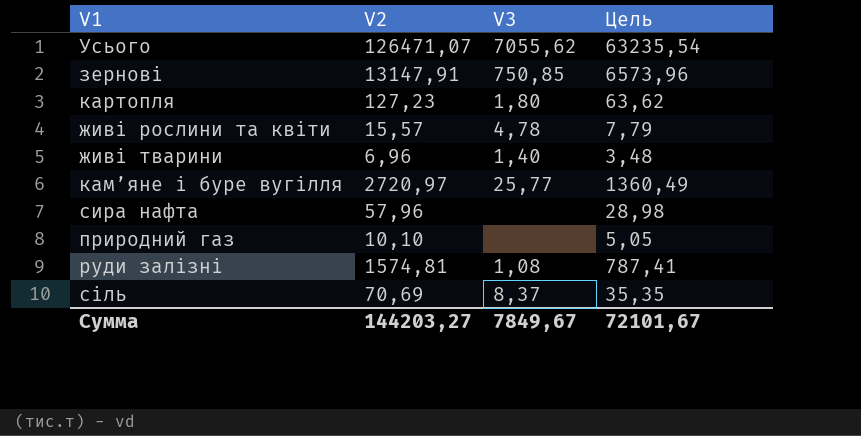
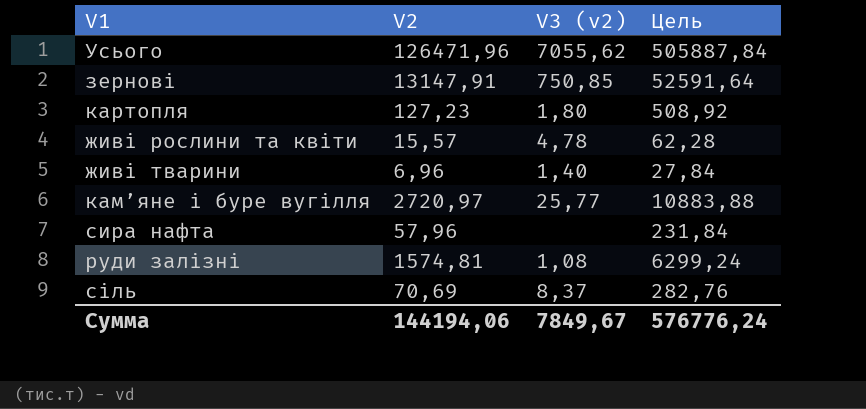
column name: V3 -> V3 (v2)
column Цель | formula: [V2] * 0,5 -> [V2] * 4
row природний газ: 10,10 | none | 5,05 -> none
Усього | V2: 126471,07 -> 126471,96
Сумма | V2: 144203,27 -> 144194,06
Сумма | Цель: 72101,67 -> 576776,24

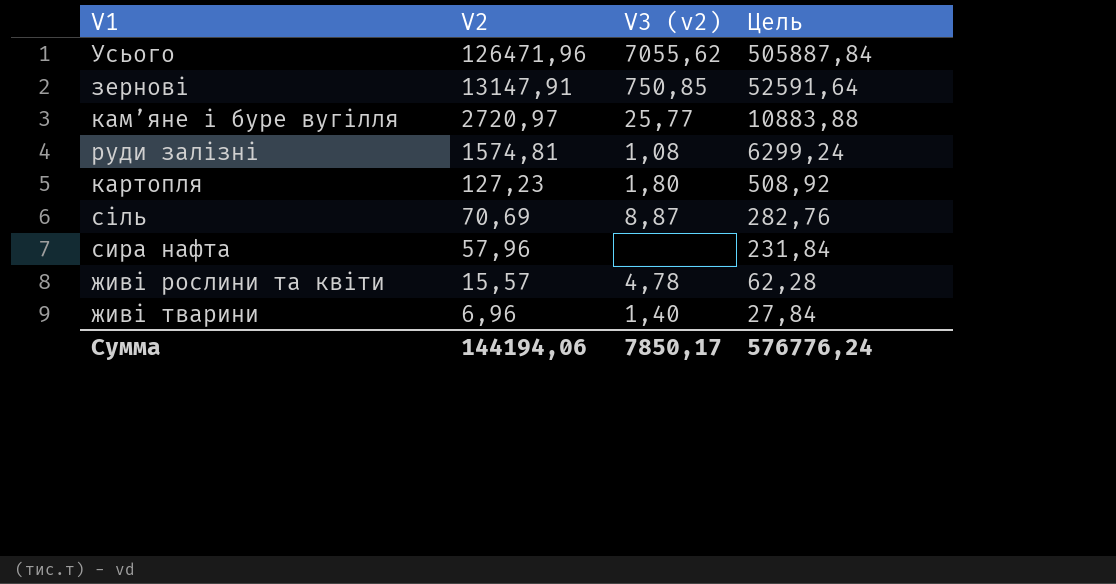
row order: none -> V2 descending
сіль | V3 (v2): 8,37 -> 8,87
Сумма | V3 (v2): 7849,67 -> 7850,17

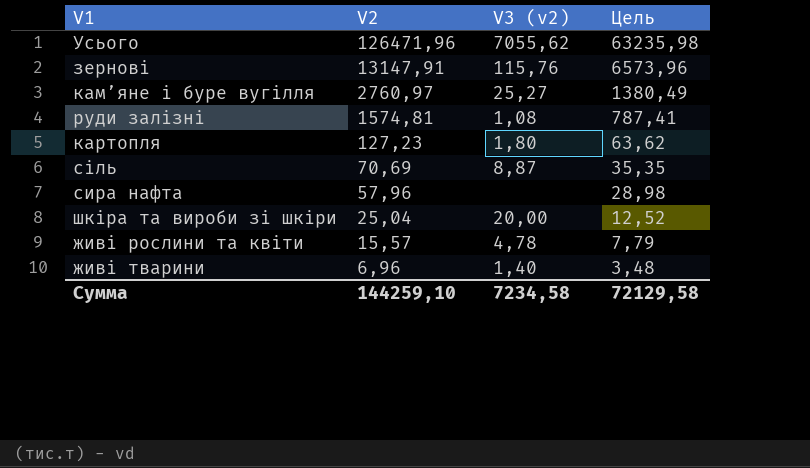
column Цель | formula: [V2] * 4 -> [V2] * 0,5
зернові | V3 (v2): 750,85 -> 115,76
кам’яне і буре вугілля | V2: 2720,97 -> 2760,97
кам’яне і буре вугілля | V3 (v2): 25,77 -> 25,27
row шкіра та вироби зі шкіри: none -> 25,04 | 20,00 | 12,52
Сумма | V2: 144194,06 -> 144259,10
Сумма | V3 (v2): 7850,17 -> 7234,58
Сумма | Цель: 576776,24 -> 72129,58

